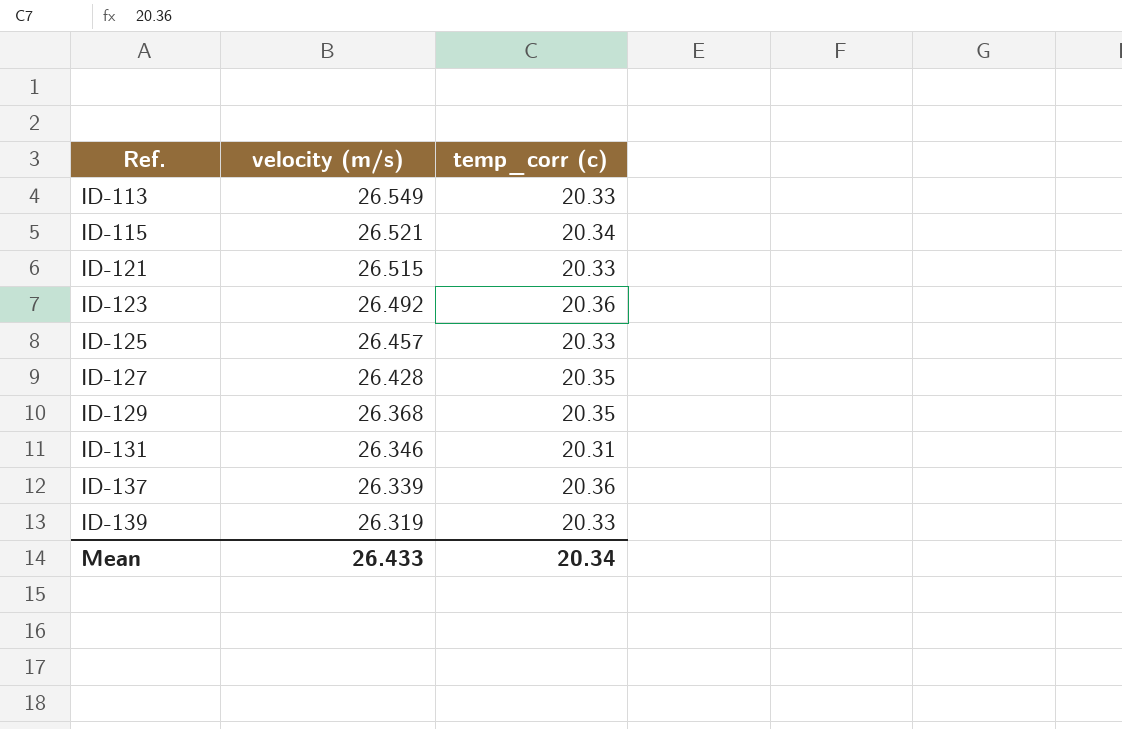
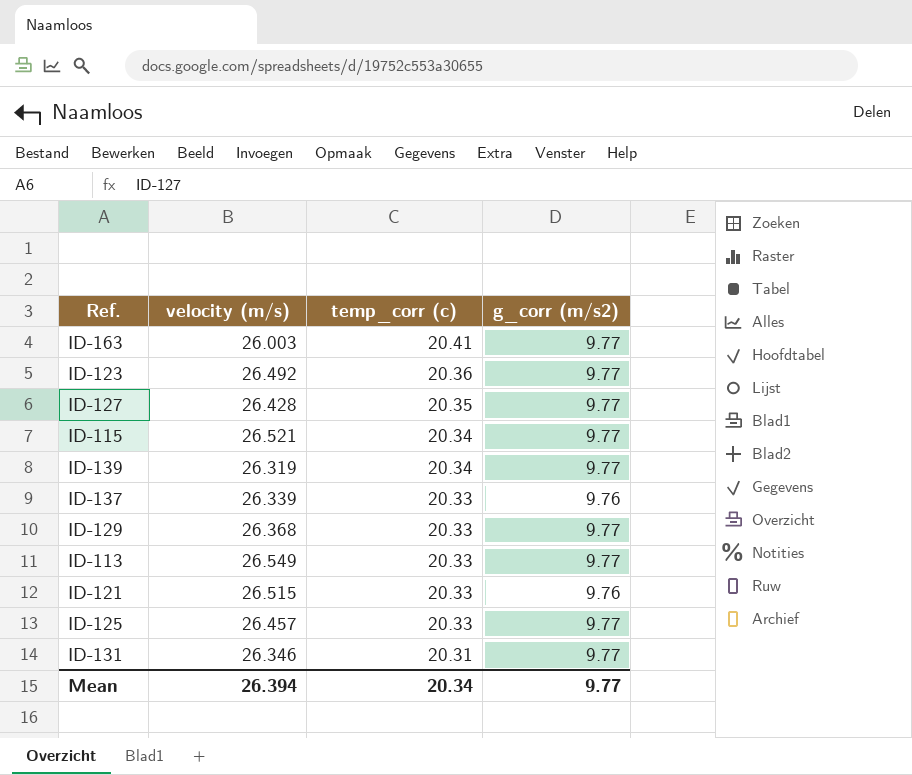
row order: Ref. ascending -> temp_corr (c) descending
column g_corr (m/s2) | position: none -> 4
row ID-163: none -> 26.003 | 20.41 | 9.77
ID-139 | temp_corr (c): 20.33 -> 20.34
ID-137 | temp_corr (c): 20.36 -> 20.33
ID-129 | temp_corr (c): 20.35 -> 20.33
Mean | velocity (m/s): 26.433 -> 26.394

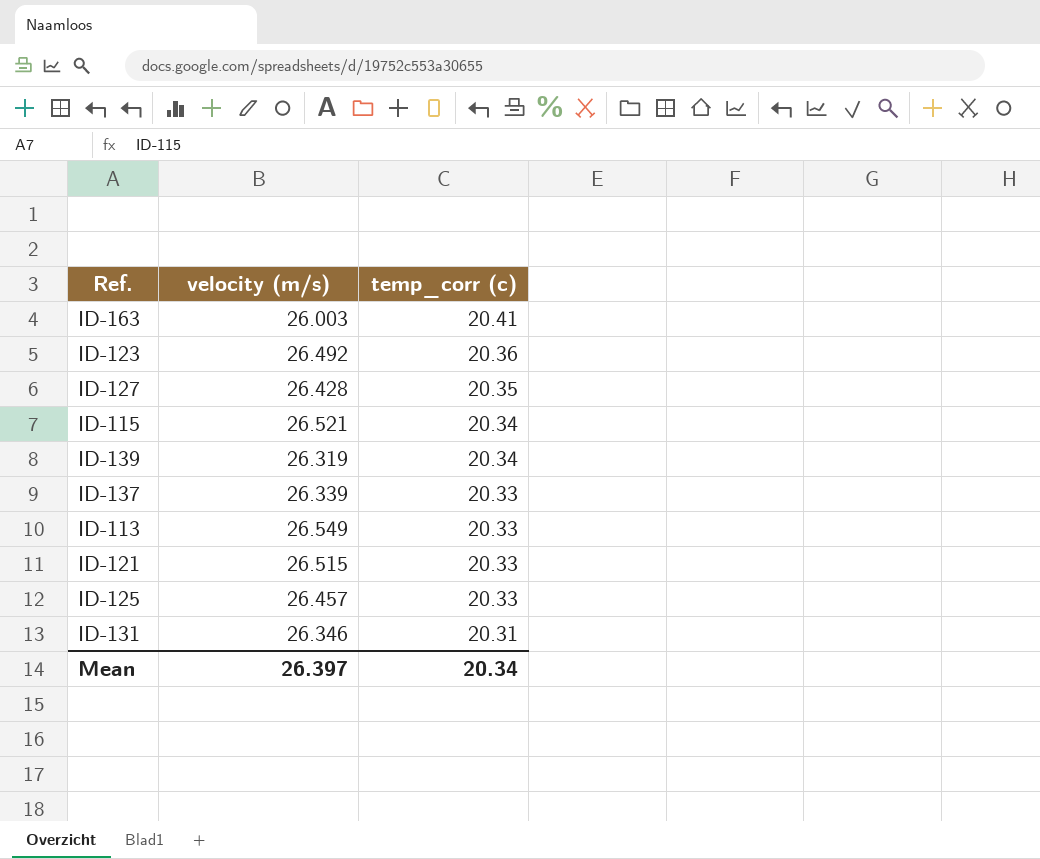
column g_corr (m/s2) | position: 4 -> none
row ID-129: 26.368 | 20.33 | 9.77 -> none
Mean | velocity (m/s): 26.394 -> 26.397

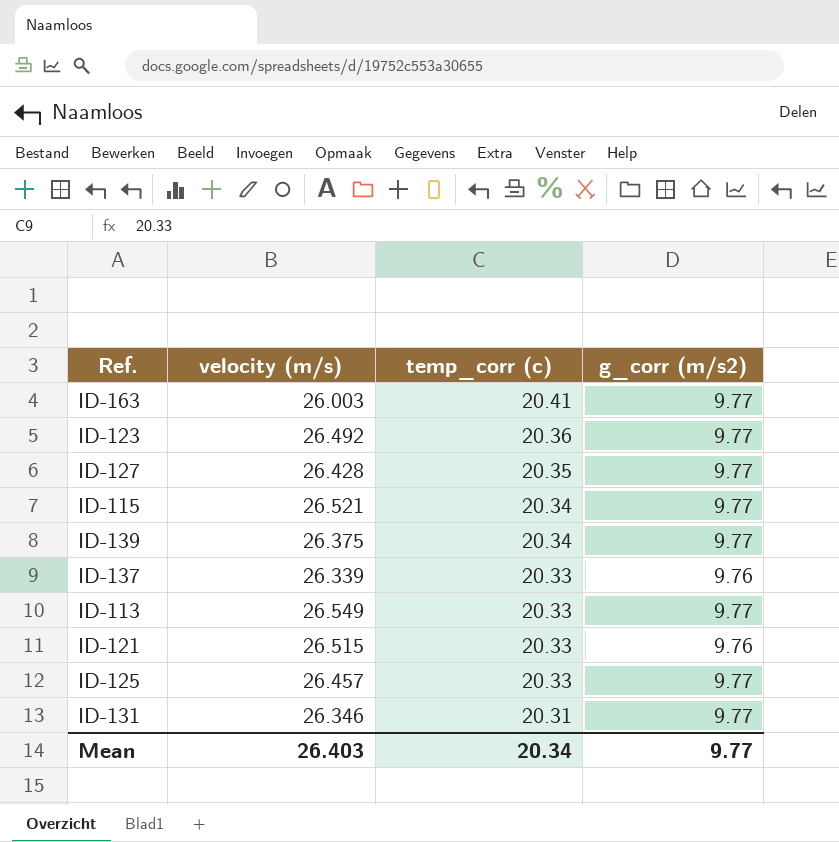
column g_corr (m/s2) | position: none -> 4
ID-139 | velocity (m/s): 26.319 -> 26.375
Mean | velocity (m/s): 26.397 -> 26.403

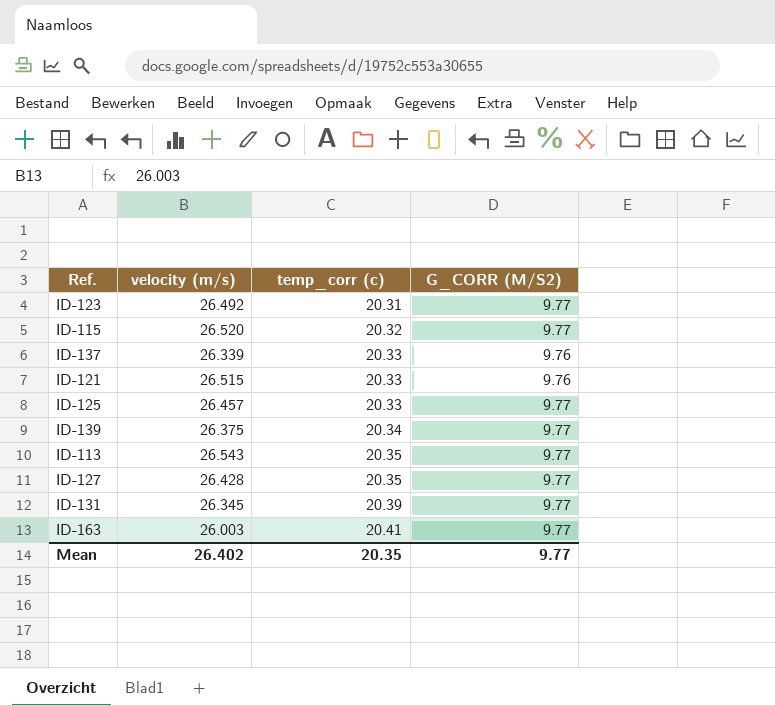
row order: temp_corr (c) descending -> temp_corr (c) ascending
column name: g_corr (m/s2) -> G_CORR (M/S2)
ID-123 | temp_corr (c): 20.36 -> 20.31
ID-115 | velocity (m/s): 26.521 -> 26.520
ID-115 | temp_corr (c): 20.34 -> 20.32
ID-113 | velocity (m/s): 26.549 -> 26.543
ID-113 | temp_corr (c): 20.33 -> 20.35
ID-131 | velocity (m/s): 26.346 -> 26.345
ID-131 | temp_corr (c): 20.31 -> 20.39
Mean | velocity (m/s): 26.403 -> 26.402
Mean | temp_corr (c): 20.34 -> 20.35

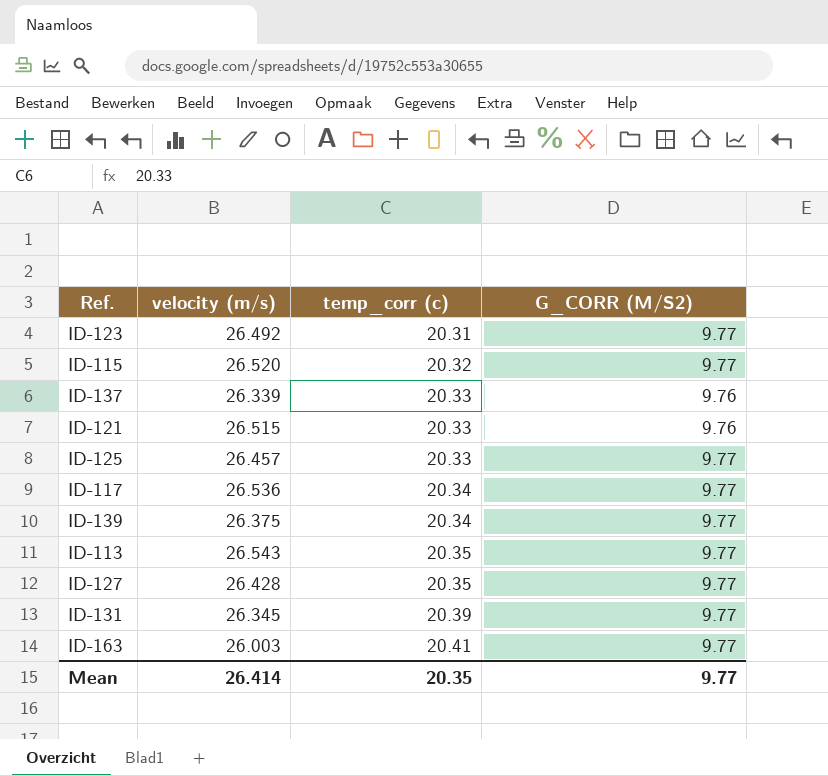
row ID-117: none -> 26.536 | 20.34 | 9.77
Mean | velocity (m/s): 26.402 -> 26.414

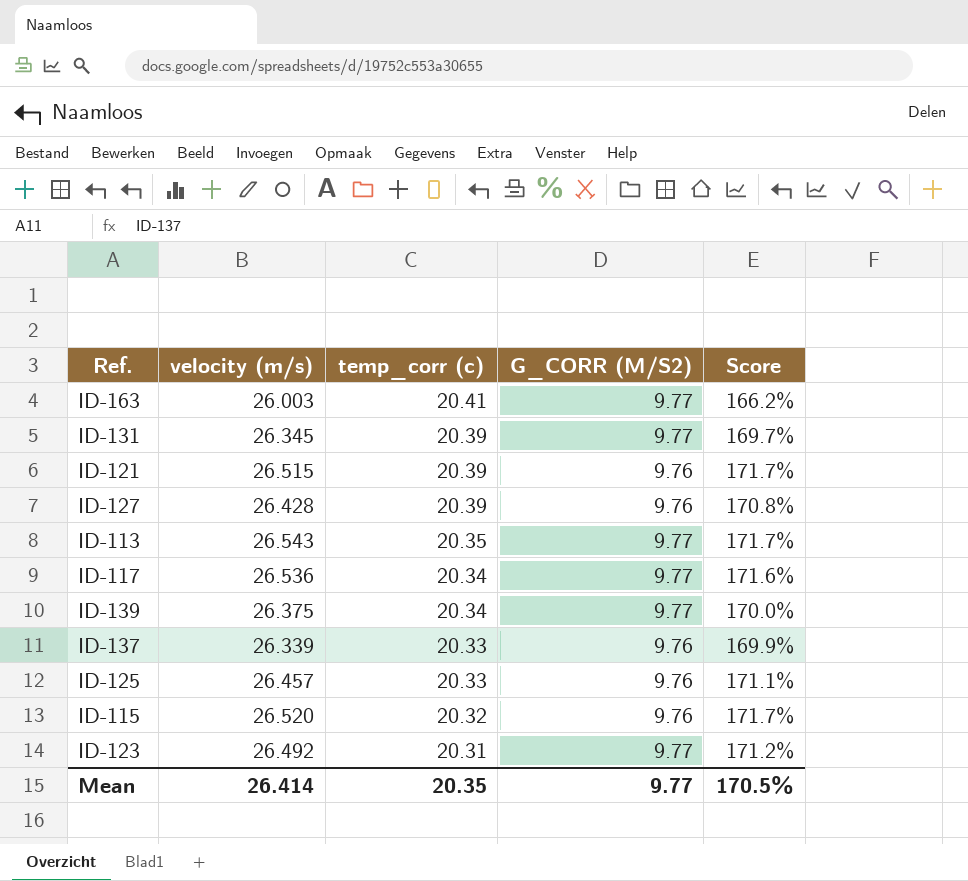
row order: temp_corr (c) ascending -> temp_corr (c) descending
column Score | formula: none -> ([velocity (m/s)] - [G_CORR (M/S2)]) / [G_CORR (M/S2)]
ID-121 | temp_corr (c): 20.33 -> 20.39
ID-127 | temp_corr (c): 20.35 -> 20.39
ID-127 | G_CORR (M/S2): 9.77 -> 9.76
ID-125 | G_CORR (M/S2): 9.77 -> 9.76
ID-115 | G_CORR (M/S2): 9.77 -> 9.76

